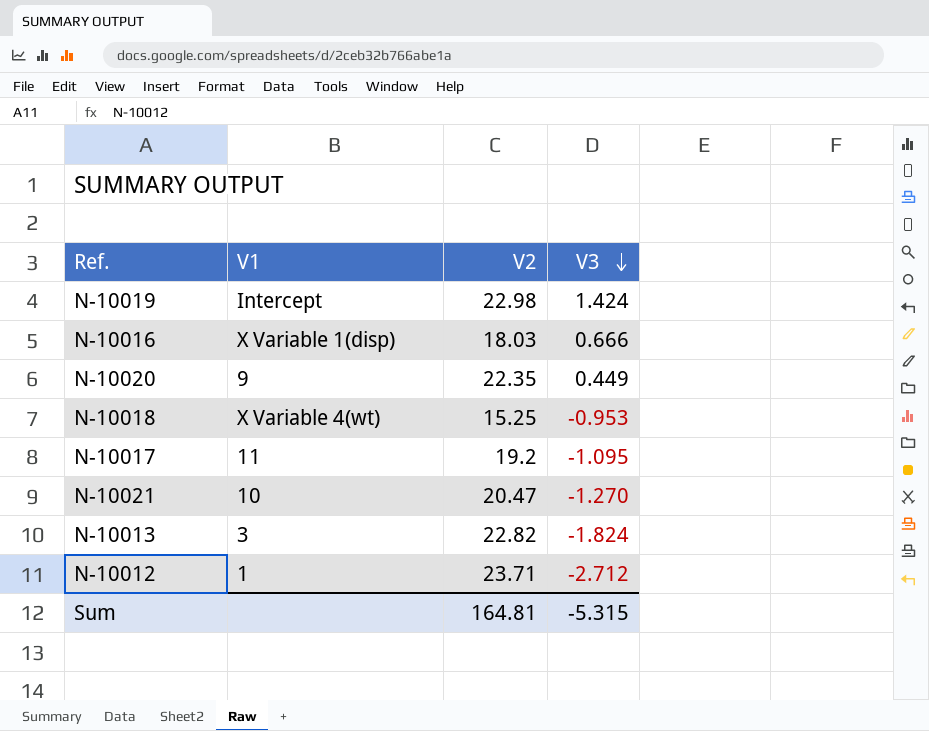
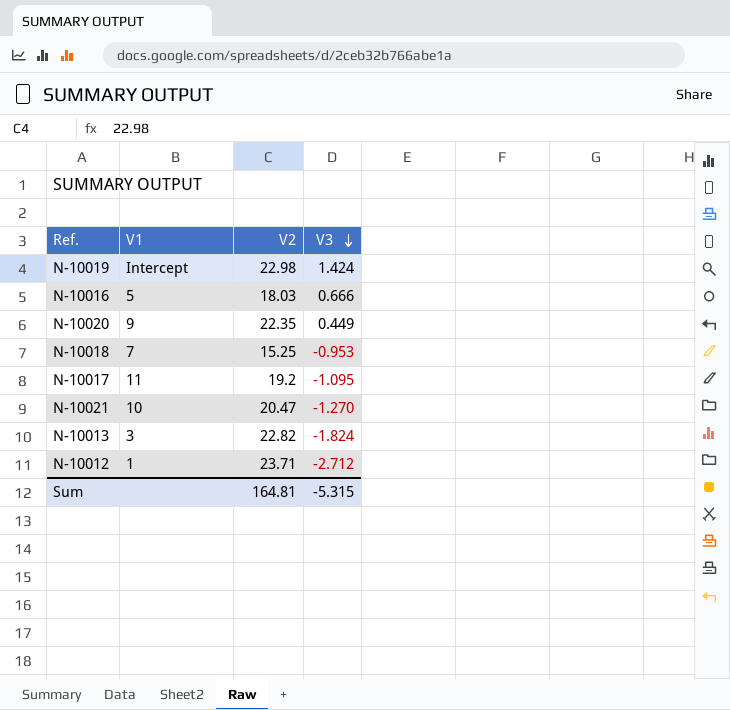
N-10016 | V1: X Variable 1(disp) -> 5
N-10018 | V1: X Variable 4(wt) -> 7

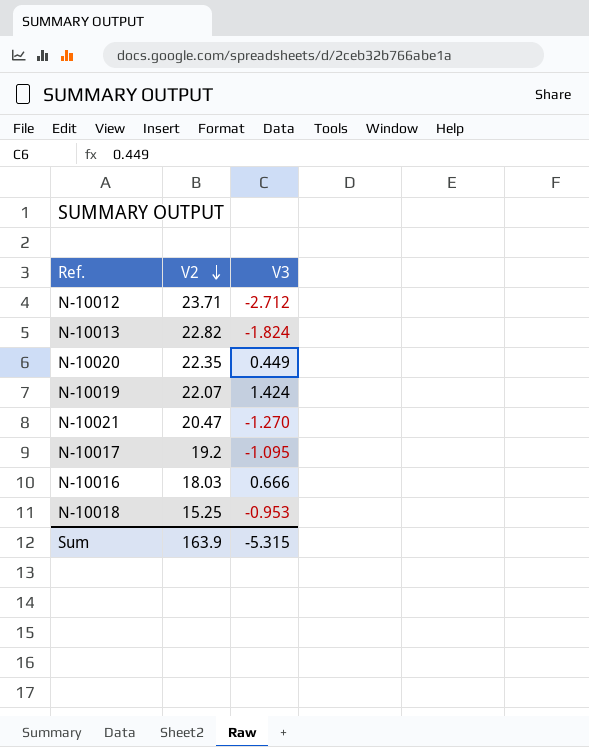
row order: V3 descending -> V2 descending
column V1 | position: 2 -> none
N-10019 | V2: 22.98 -> 22.07
Sum | V2: 164.81 -> 163.9

